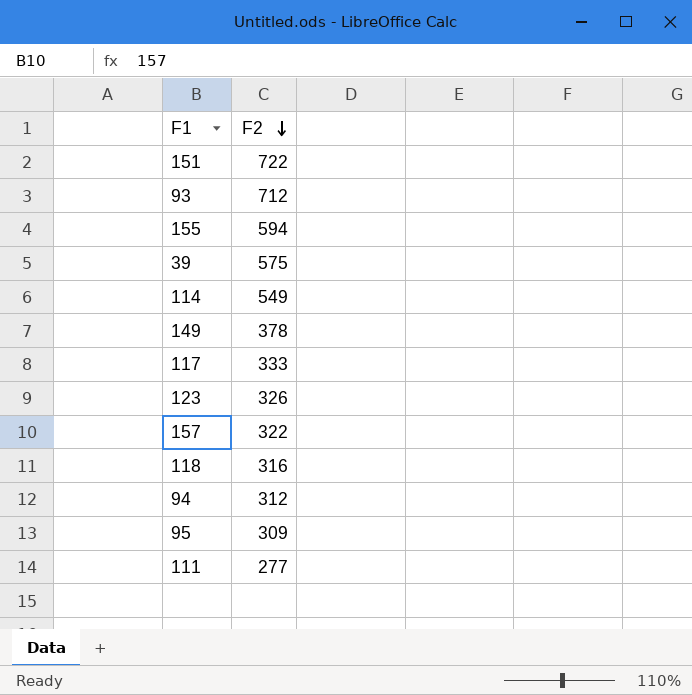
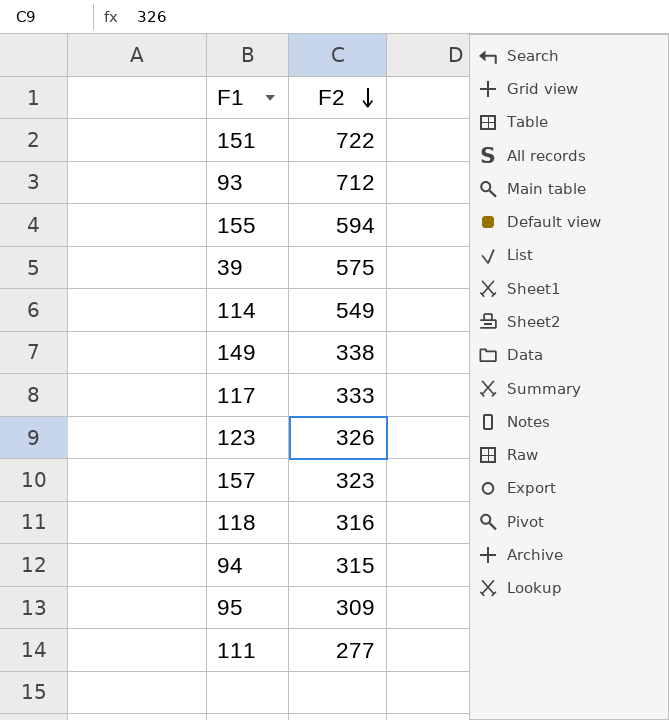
149 | F2: 378 -> 338
157 | F2: 322 -> 323
94 | F2: 312 -> 315

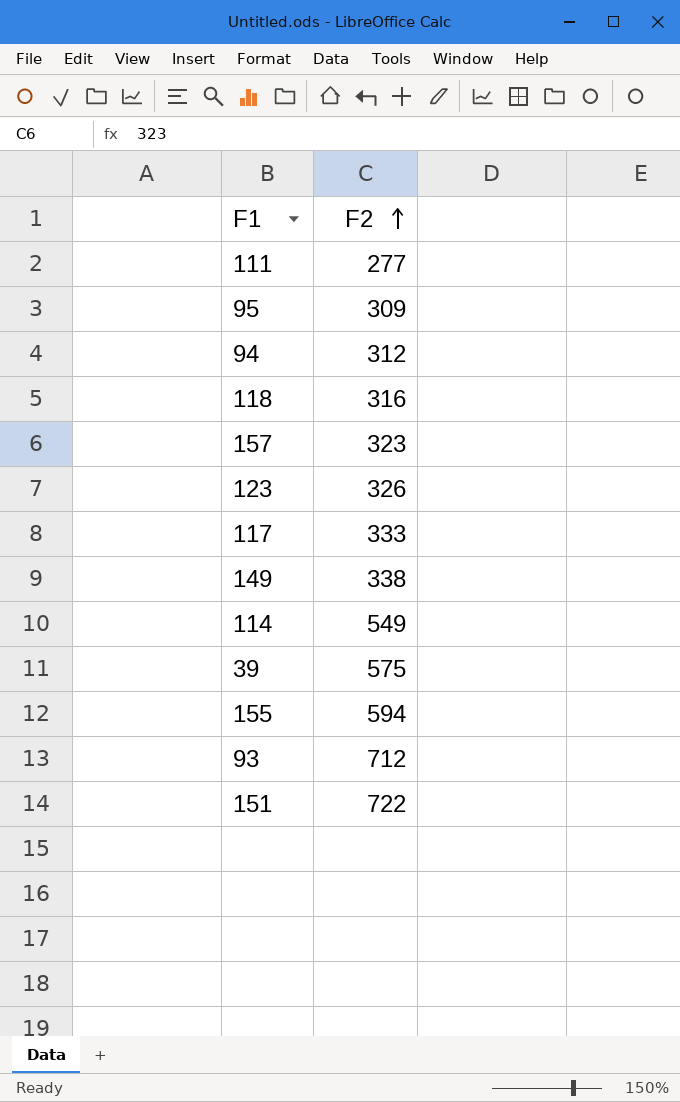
row order: F2 descending -> F2 ascending
94 | F2: 315 -> 312

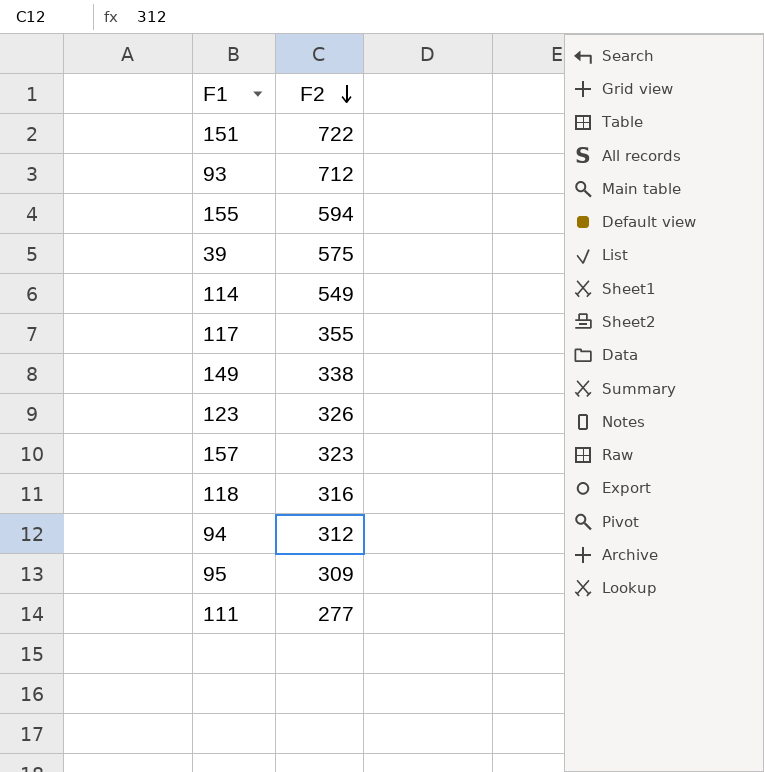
row order: F2 ascending -> F2 descending
117 | F2: 333 -> 355

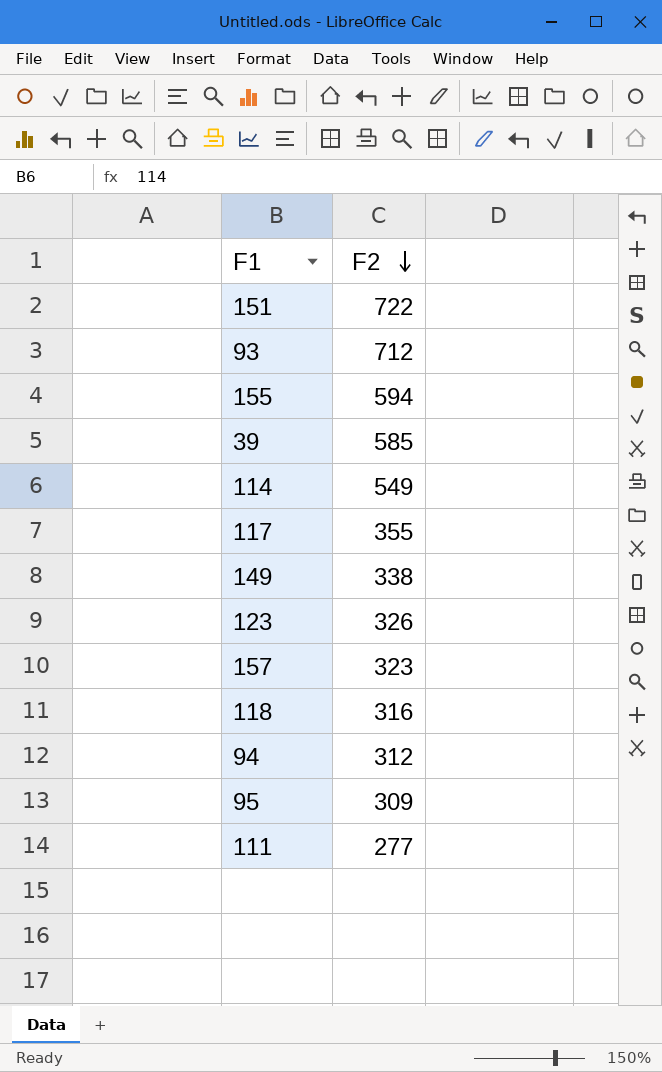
39 | F2: 575 -> 585

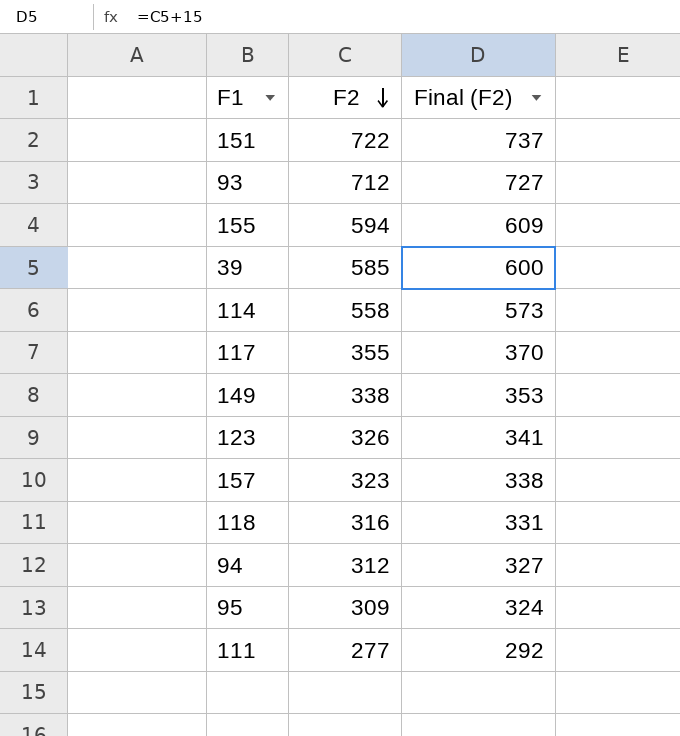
column Final (F2) | formula: none -> [F2] + 15
114 | F2: 549 -> 558

